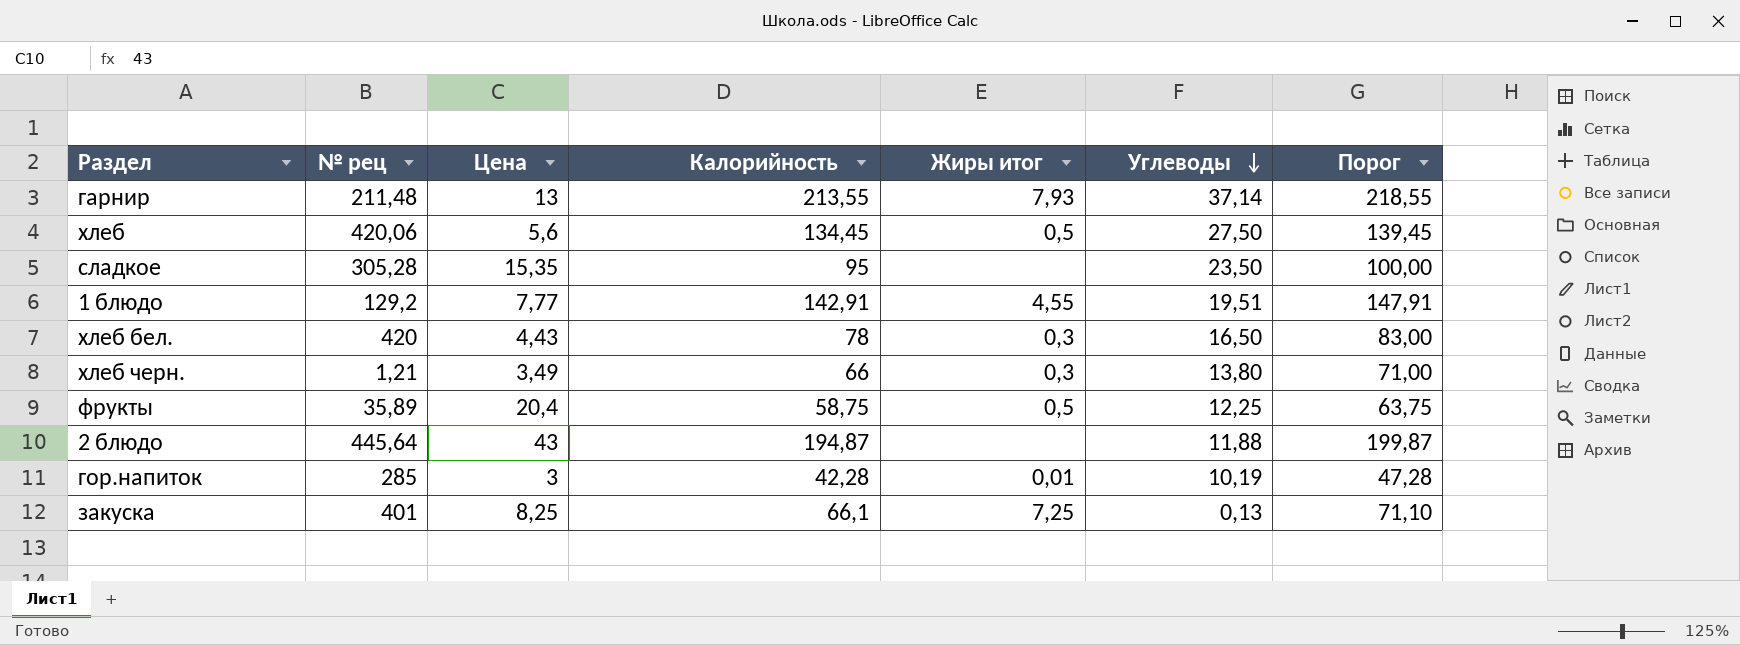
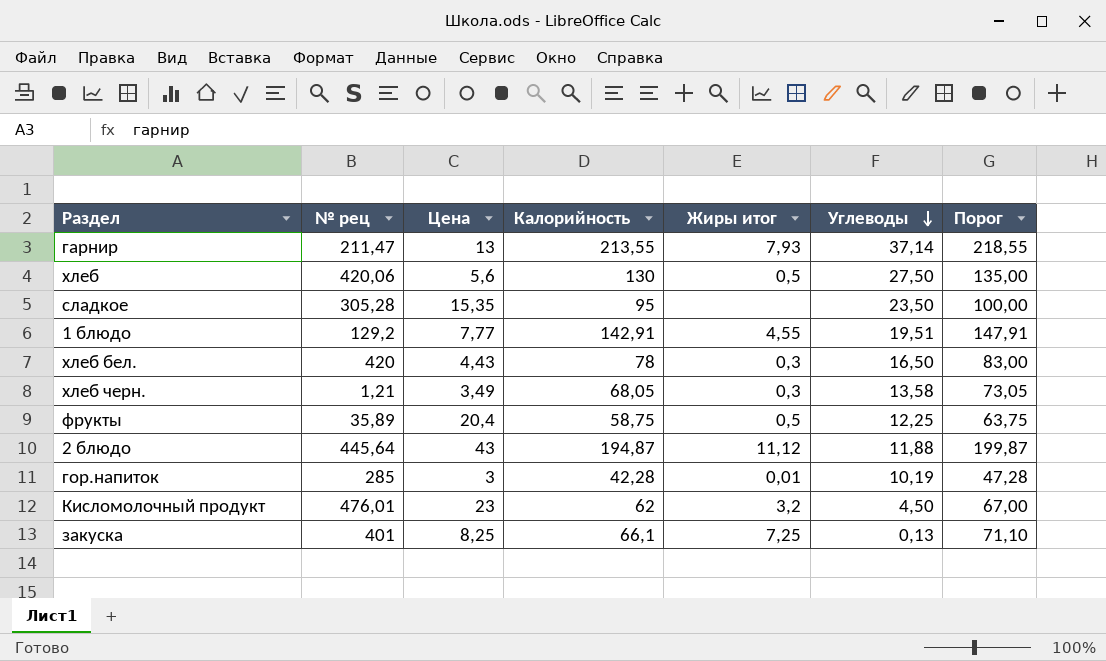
гарнир | № рец: 211,48 -> 211,47
хлеб | Калорийность: 134,45 -> 130
хлеб | Порог: 139,45 -> 135,00
хлеб черн. | Калорийность: 66 -> 68,05
хлеб черн. | Углеводы: 13,80 -> 13,58
хлеб черн. | Порог: 71,00 -> 73,05
2 блюдо | Жиры итог: none -> 11,12
row Кисломолочный продукт: none -> 476,01 | 23 | 62 | 3,2 | 4,50 | 67,00

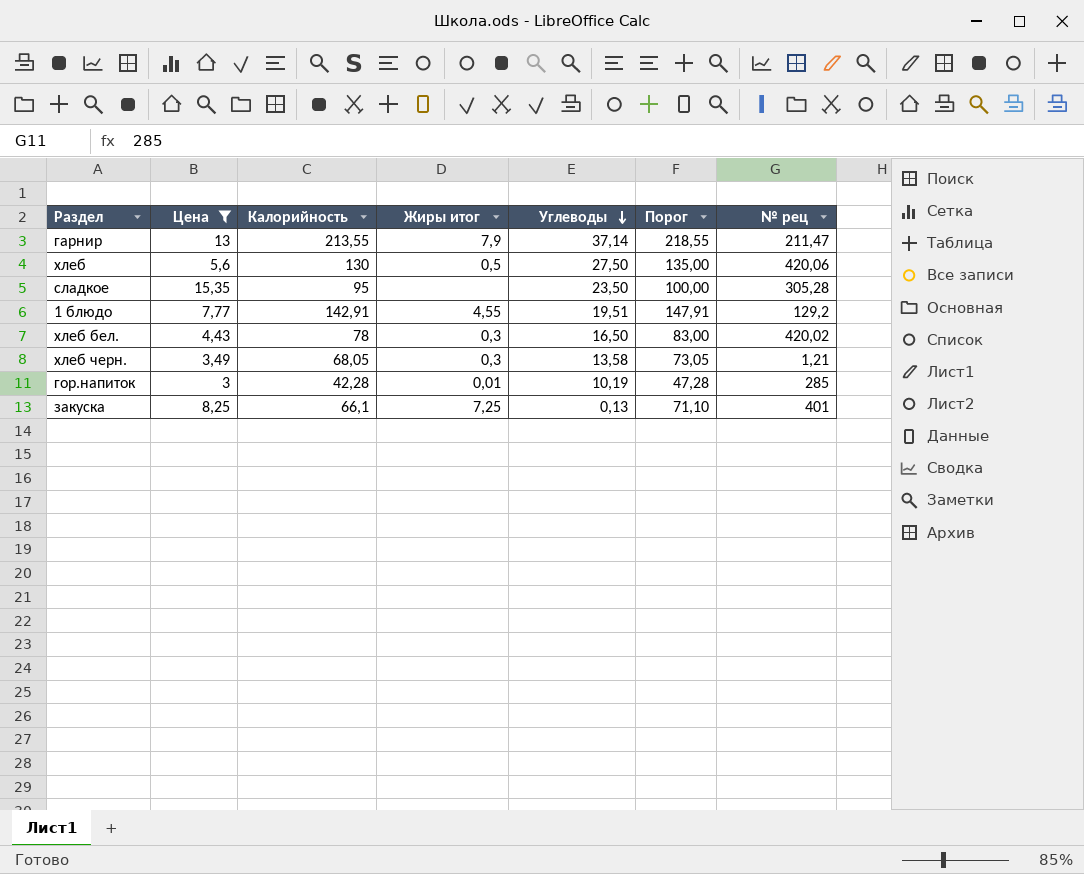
filter: none -> Цена <= 15,35
column № рец | position: 2 -> 7
гарнир | Жиры итог: 7,93 -> 7,9
хлеб бел. | № рец: 420 -> 420,02

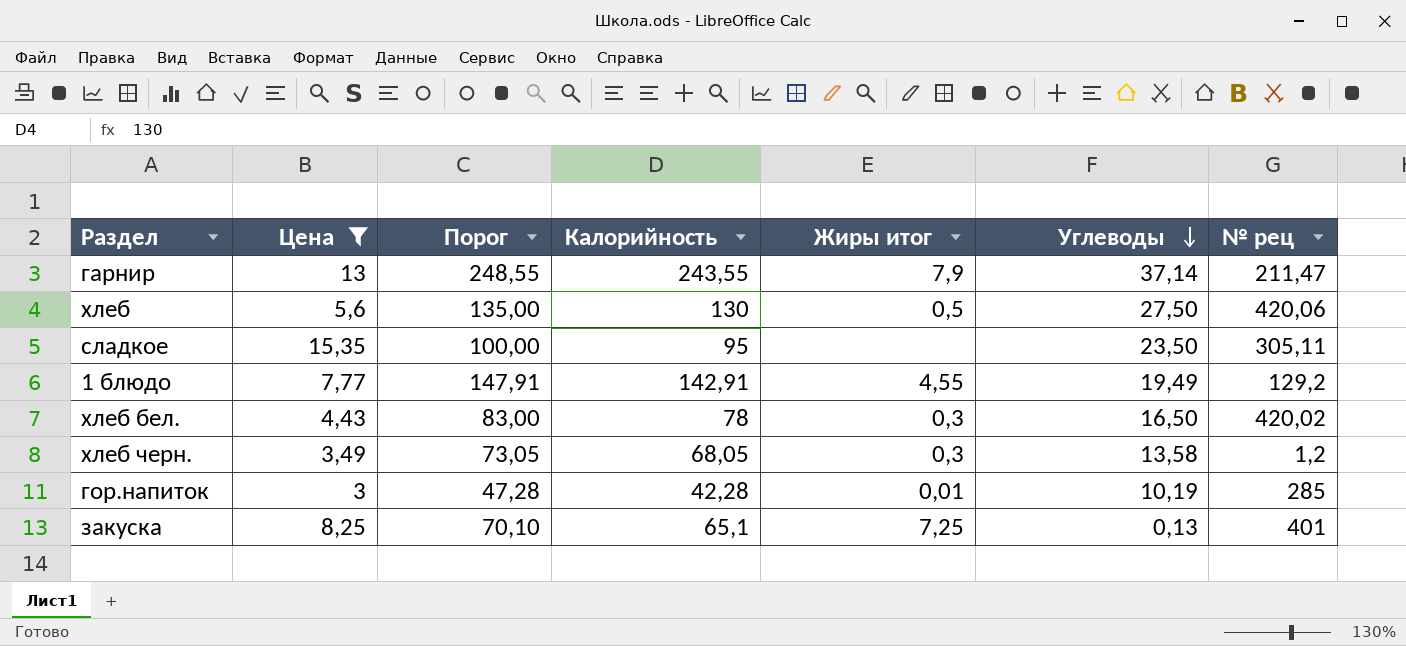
column Порог | position: 6 -> 3
гарнир | Порог: 218,55 -> 248,55
гарнир | Калорийность: 213,55 -> 243,55
сладкое | № рец: 305,28 -> 305,11
1 блюдо | Углеводы: 19,51 -> 19,49
хлеб черн. | № рец: 1,21 -> 1,2
закуска | Порог: 71,10 -> 70,10
закуска | Калорийность: 66,1 -> 65,1

